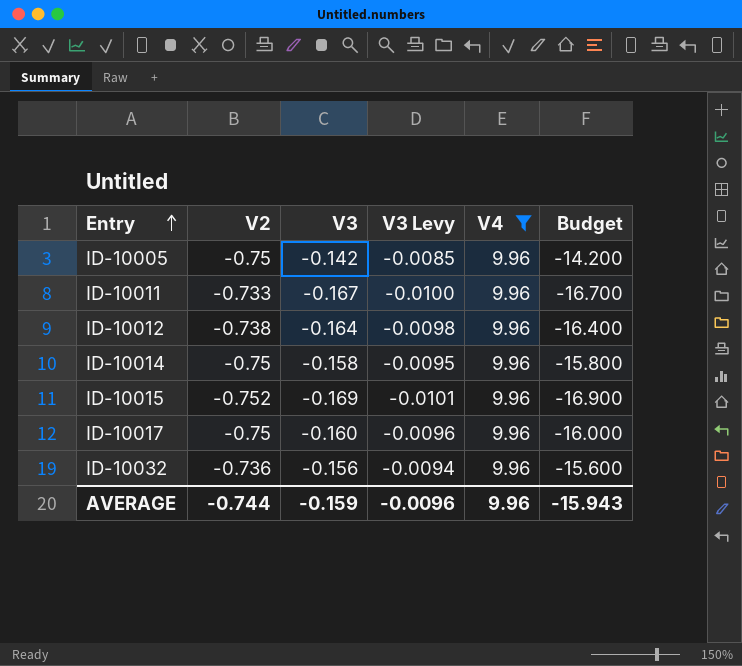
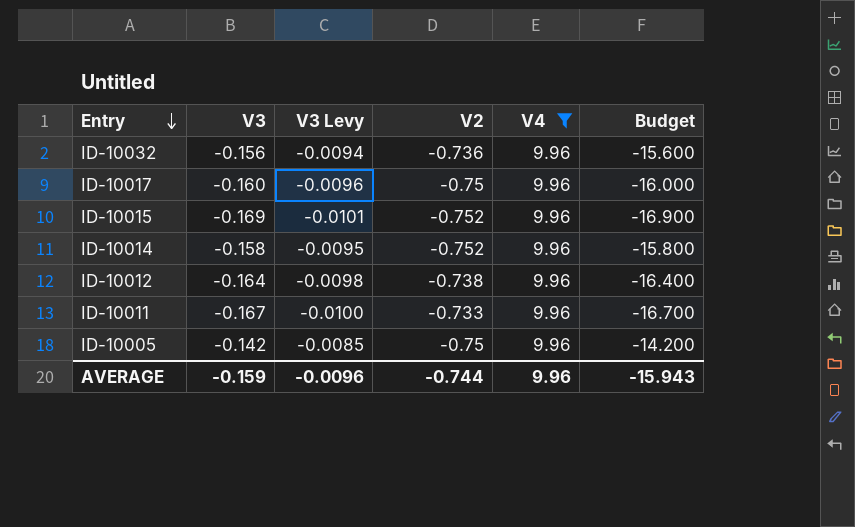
row order: Entry ascending -> Entry descending
column V2 | position: 2 -> 4
ID-10014 | V2: -0.75 -> -0.752

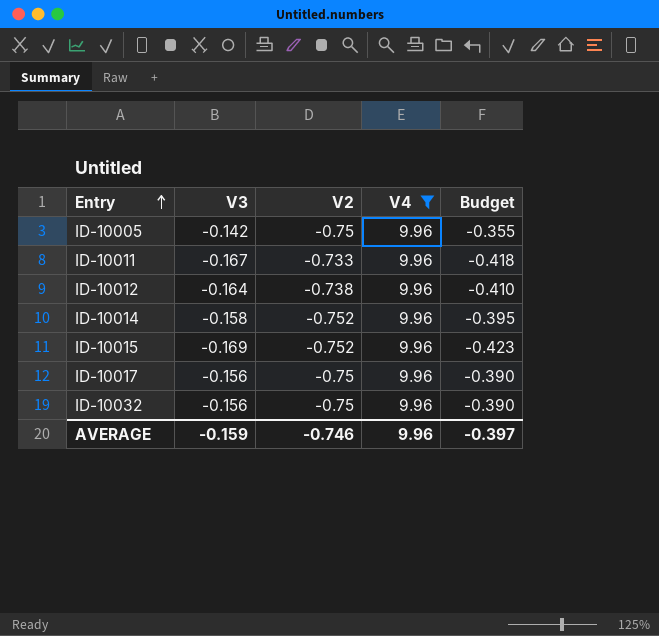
row order: Entry descending -> Entry ascending
column V3 Levy | formula: [V3] * 0.06 -> none
column Budget | formula: [V3] * 100 -> [V3] * 2.5
ID-10017 | V3: -0.160 -> -0.156
ID-10032 | V2: -0.736 -> -0.75
AVERAGE | V2: -0.744 -> -0.746
AVERAGE | Budget: -15.943 -> -0.397

